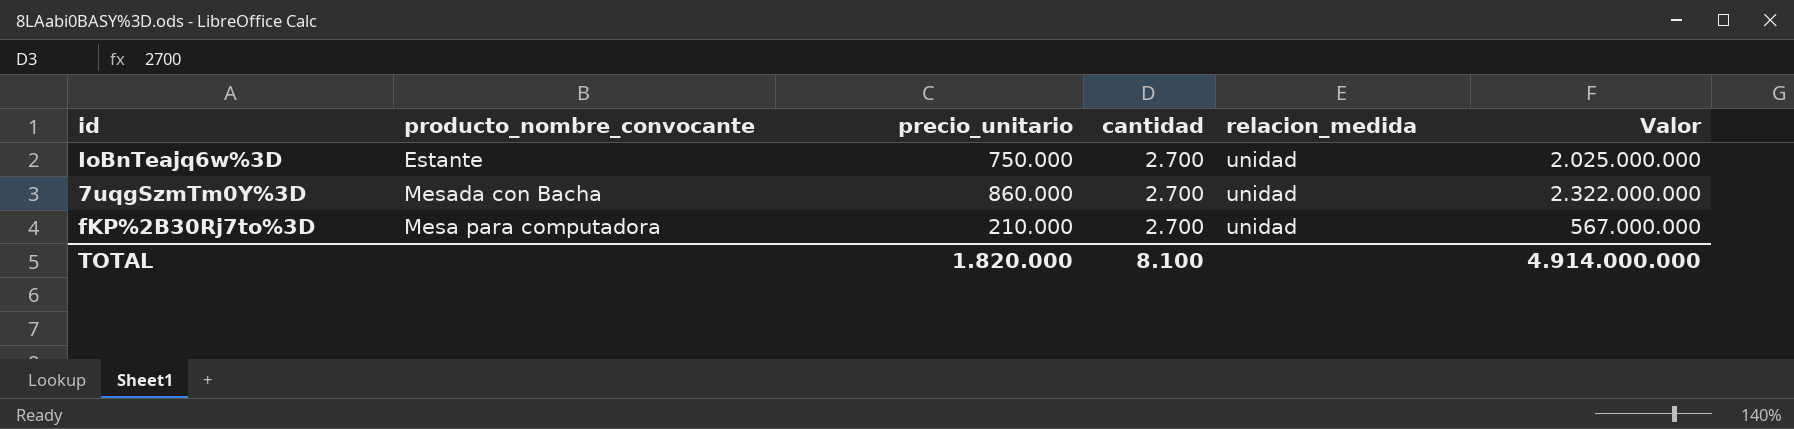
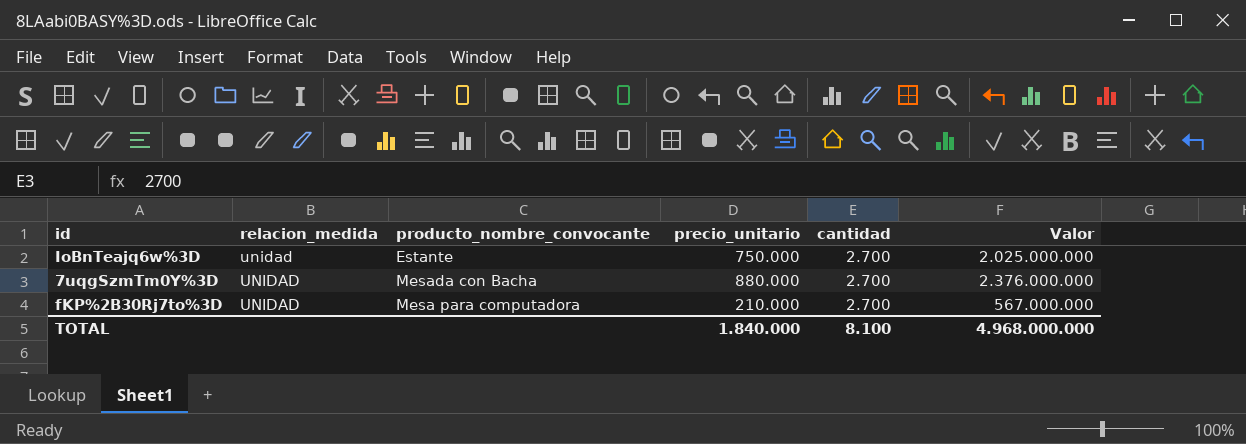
column relacion_medida | position: 5 -> 2
7uqgSzmTm0Y%3D | relacion_medida: unidad -> UNIDAD
7uqgSzmTm0Y%3D | precio_unitario: 860.000 -> 880.000
7uqgSzmTm0Y%3D | Valor: 2.322.000.000 -> 2.376.000.000
fKP%2B30Rj7to%3D | relacion_medida: unidad -> UNIDAD
TOTAL | precio_unitario: 1.820.000 -> 1.840.000
TOTAL | Valor: 4.914.000.000 -> 4.968.000.000

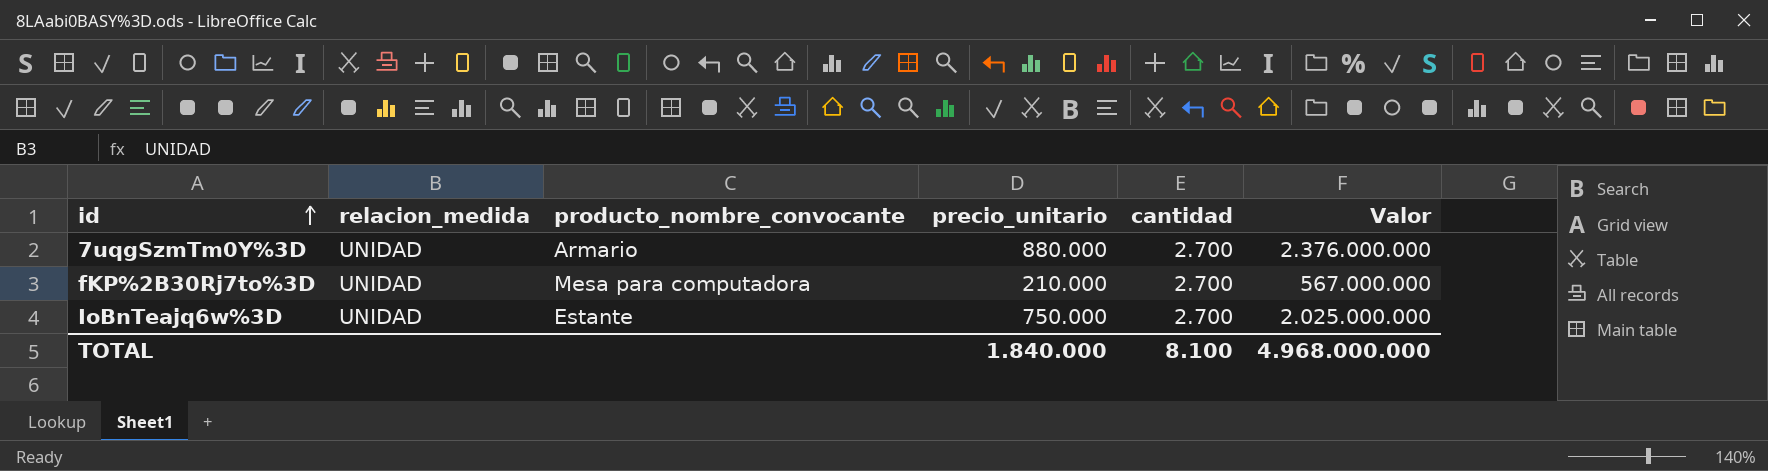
row order: none -> id ascending
7uqgSzmTm0Y%3D | producto_nombre_convocante: Mesada con Bacha -> Armario
IoBnTeajq6w%3D | relacion_medida: unidad -> UNIDAD

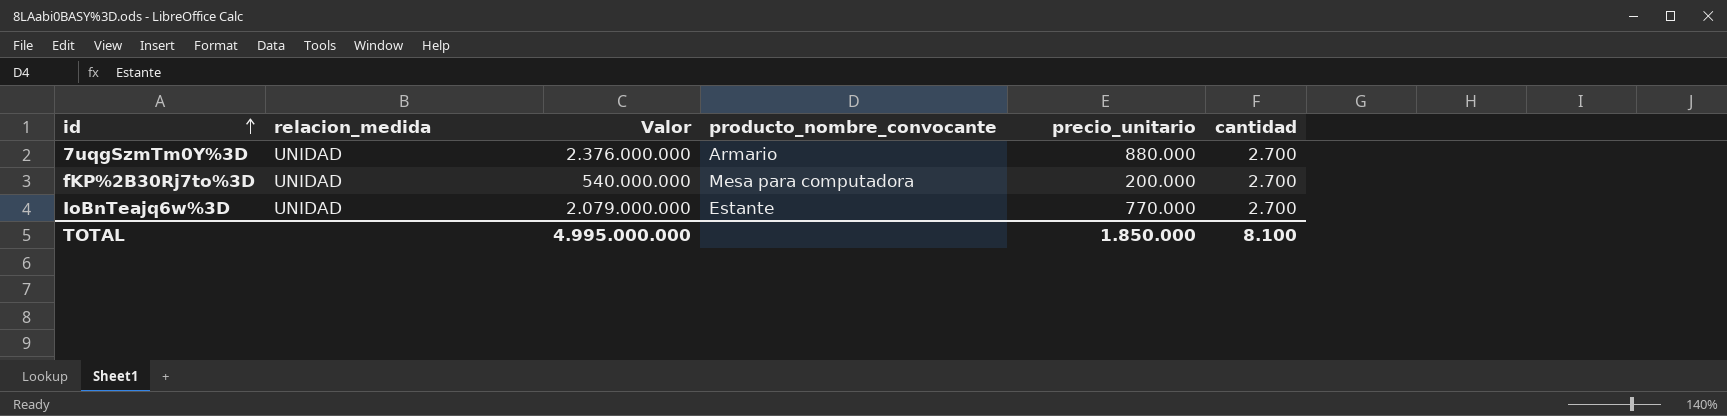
column Valor | position: 6 -> 3
fKP%2B30Rj7to%3D | Valor: 567.000.000 -> 540.000.000
fKP%2B30Rj7to%3D | precio_unitario: 210.000 -> 200.000
IoBnTeajq6w%3D | Valor: 2.025.000.000 -> 2.079.000.000
IoBnTeajq6w%3D | precio_unitario: 750.000 -> 770.000
TOTAL | Valor: 4.968.000.000 -> 4.995.000.000
TOTAL | precio_unitario: 1.840.000 -> 1.850.000

